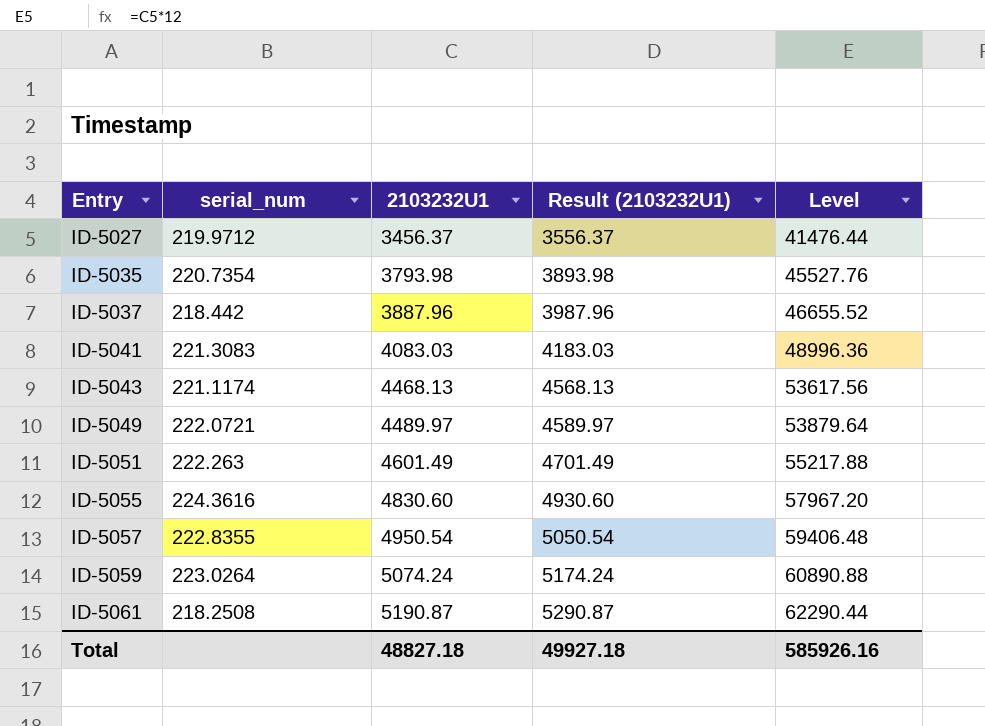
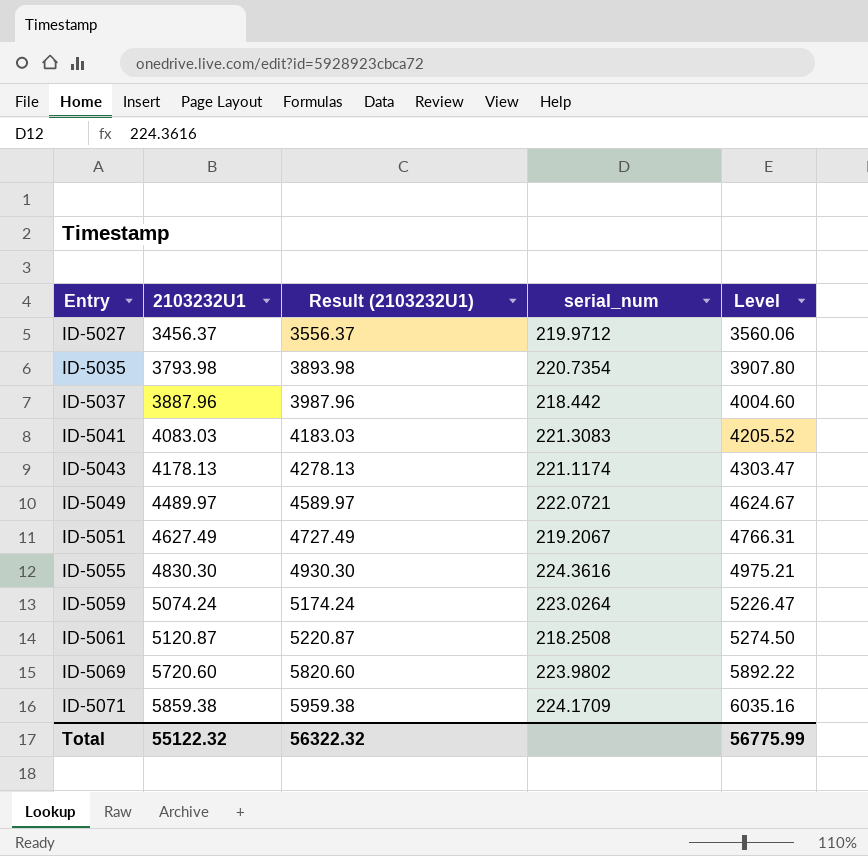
column serial_num | position: 2 -> 4
column Level | formula: [2103232U1] * 12 -> [2103232U1] * 1.03
row ID-5057: 222.8355 | 4950.54 | 5050.54 | 59406.48 -> none
ID-5043 | 2103232U1: 4468.13 -> 4178.13
ID-5043 | Result (2103232U1): 4568.13 -> 4278.13
ID-5051 | 2103232U1: 4601.49 -> 4627.49
ID-5051 | Result (2103232U1): 4701.49 -> 4727.49
ID-5051 | serial_num: 222.263 -> 219.2067
ID-5055 | 2103232U1: 4830.60 -> 4830.30
ID-5055 | Result (2103232U1): 4930.60 -> 4930.30
ID-5061 | 2103232U1: 5190.87 -> 5120.87
ID-5061 | Result (2103232U1): 5290.87 -> 5220.87
row ID-5069: none -> 5720.60 | 5820.60 | 223.9802 | 5892.22
row ID-5071: none -> 5859.38 | 5959.38 | 224.1709 | 6035.16
Total | 2103232U1: 48827.18 -> 55122.32
Total | Result (2103232U1): 49927.18 -> 56322.32
Total | Level: 585926.16 -> 56775.99

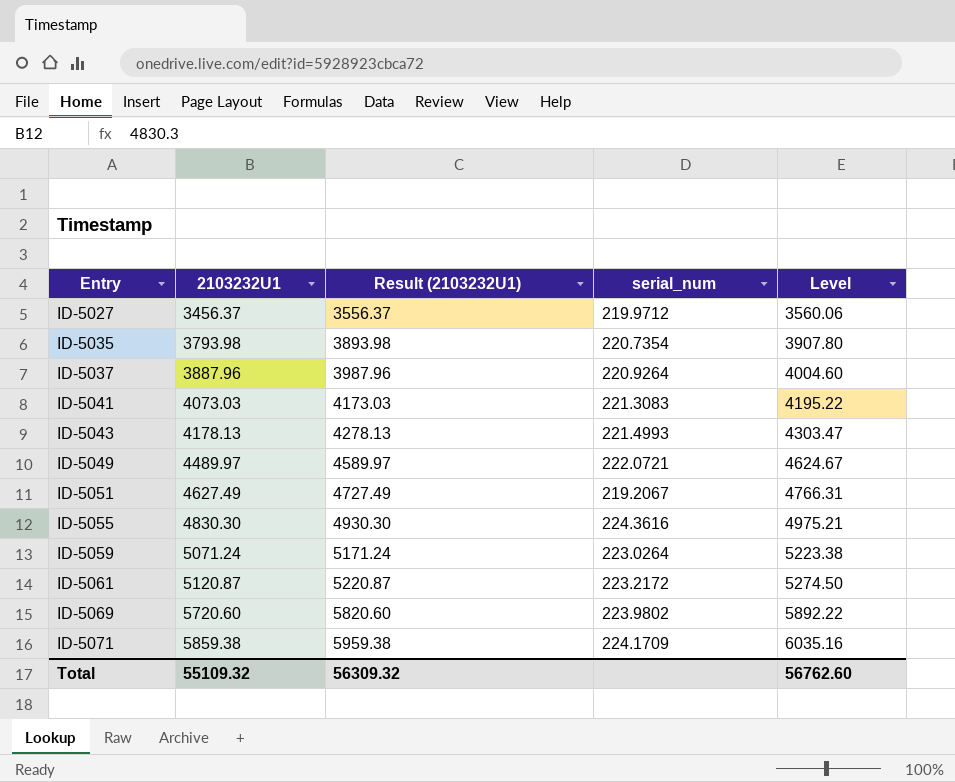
ID-5037 | serial_num: 218.442 -> 220.9264
ID-5041 | 2103232U1: 4083.03 -> 4073.03
ID-5041 | Result (2103232U1): 4183.03 -> 4173.03
ID-5041 | Level: 4205.52 -> 4195.22
ID-5043 | serial_num: 221.1174 -> 221.4993
ID-5059 | 2103232U1: 5074.24 -> 5071.24
ID-5059 | Result (2103232U1): 5174.24 -> 5171.24
ID-5059 | Level: 5226.47 -> 5223.38
ID-5061 | serial_num: 218.2508 -> 223.2172
Total | 2103232U1: 55122.32 -> 55109.32
Total | Result (2103232U1): 56322.32 -> 56309.32
Total | Level: 56775.99 -> 56762.60

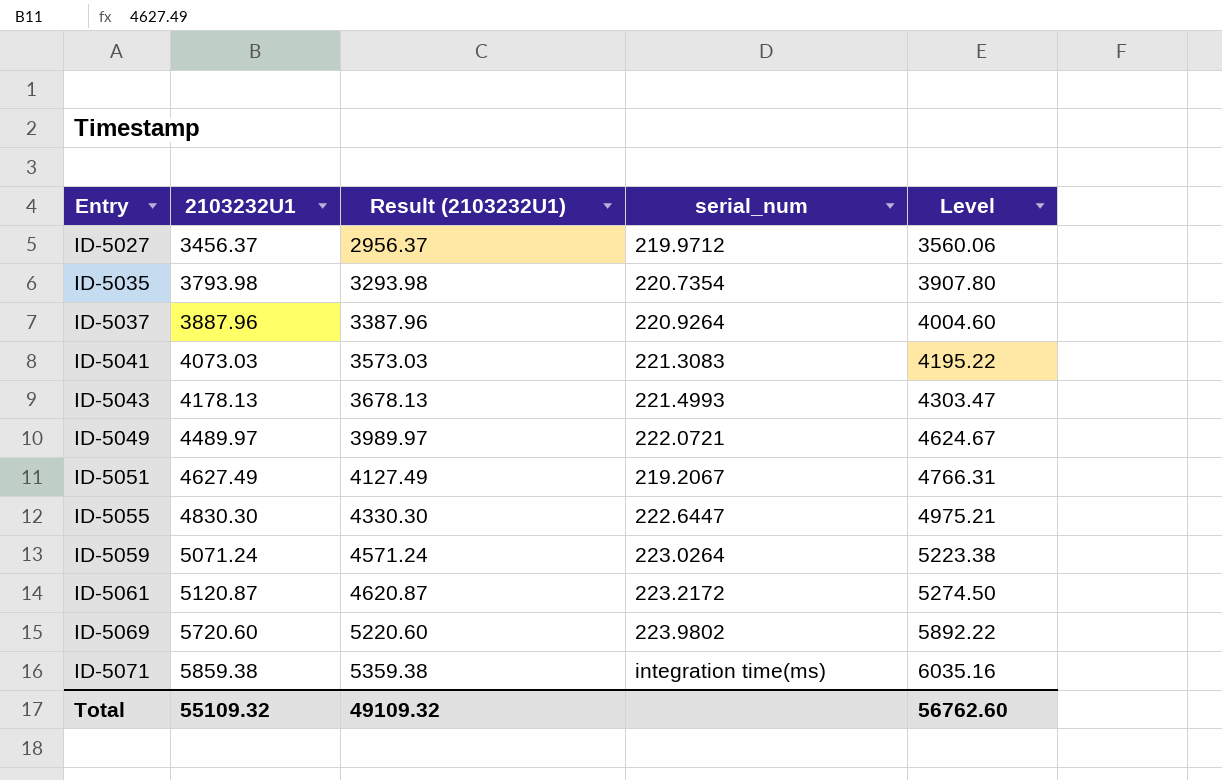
column Result (2103232U1) | formula: [2103232U1] + 100 -> [2103232U1] - 500
ID-5055 | serial_num: 224.3616 -> 222.6447
ID-5071 | serial_num: 224.1709 -> integration time(ms)
Total | Result (2103232U1): 56309.32 -> 49109.32

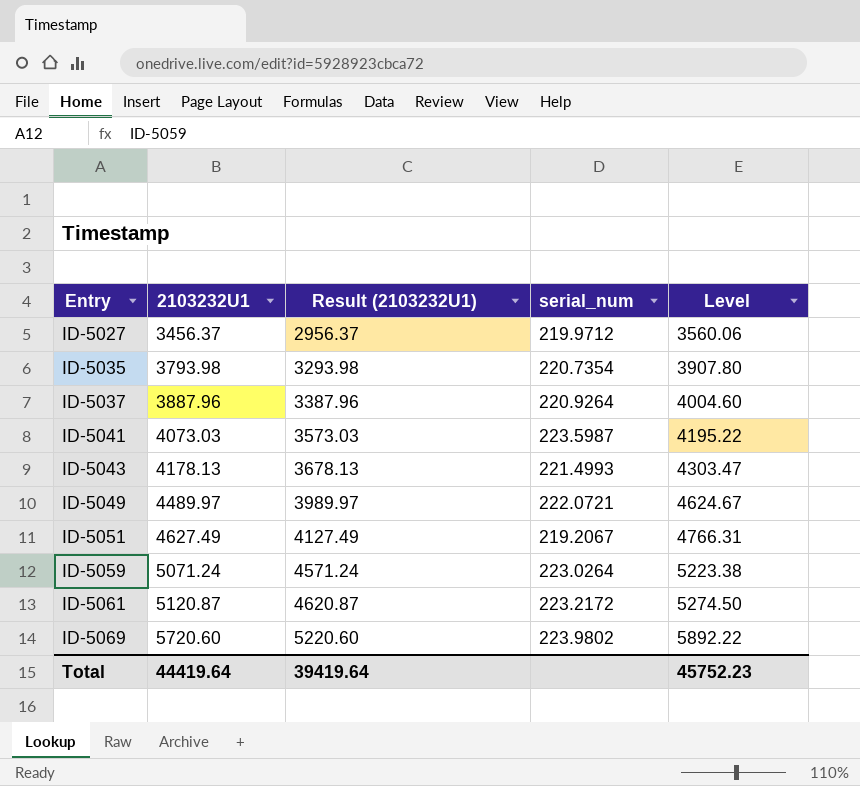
row ID-5055: 4830.30 | 4330.30 | 222.6447 | 4975.21 -> none
row ID-5071: 5859.38 | 5359.38 | integration time(ms) | 6035.16 -> none
ID-5041 | serial_num: 221.3083 -> 223.5987
Total | 2103232U1: 55109.32 -> 44419.64
Total | Result (2103232U1): 49109.32 -> 39419.64
Total | Level: 56762.60 -> 45752.23

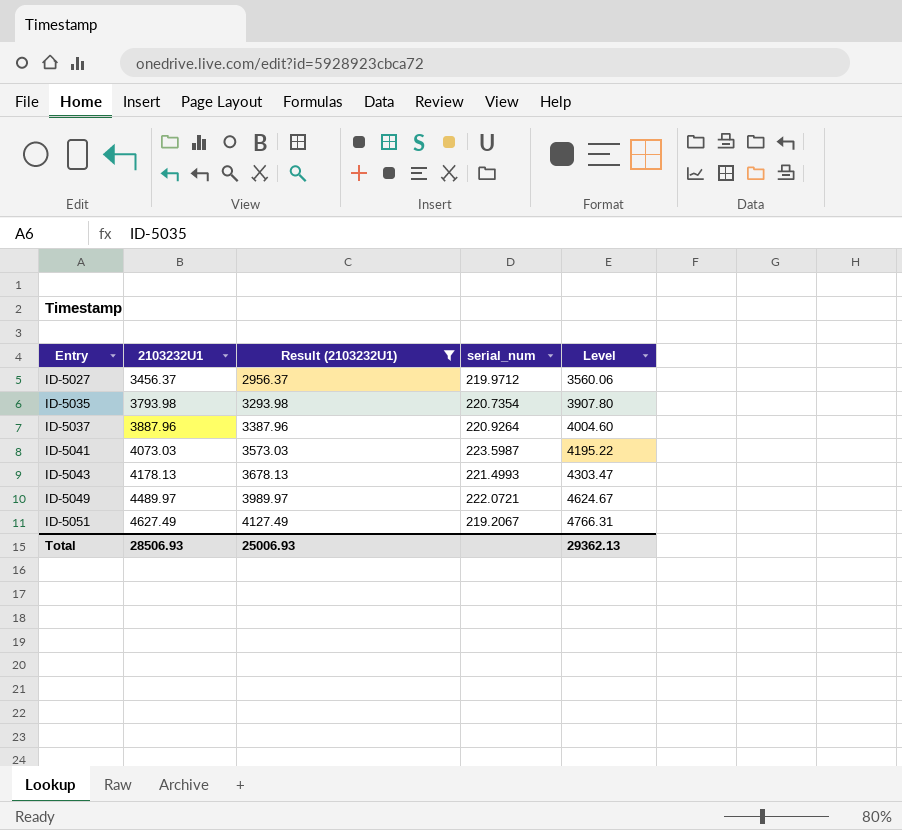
filter: none -> Result (2103232U1) <= 4127.49
Total | 2103232U1: 44419.64 -> 28506.93
Total | Result (2103232U1): 39419.64 -> 25006.93
Total | Level: 45752.23 -> 29362.13

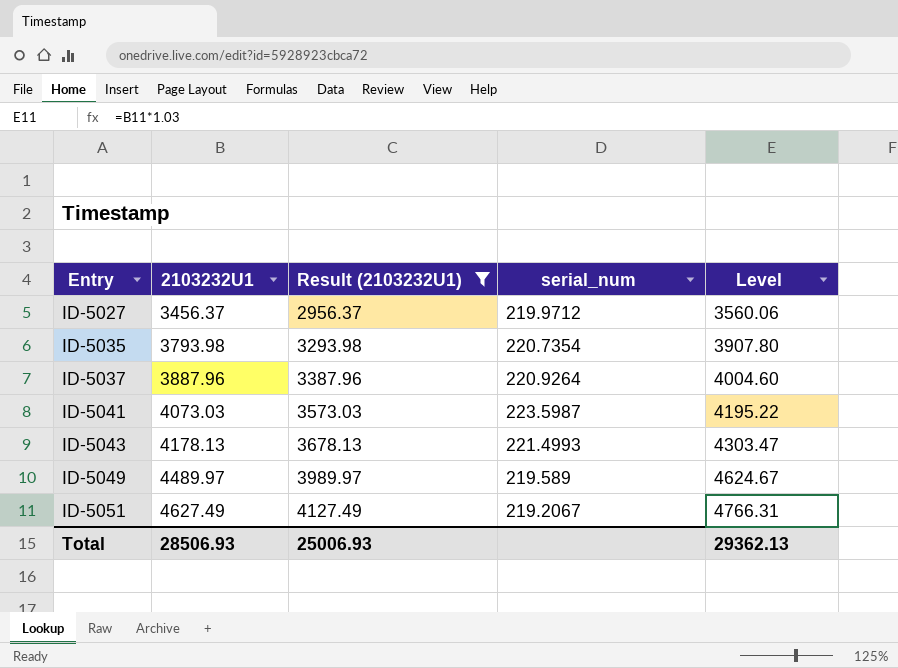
ID-5049 | serial_num: 222.0721 -> 219.589

